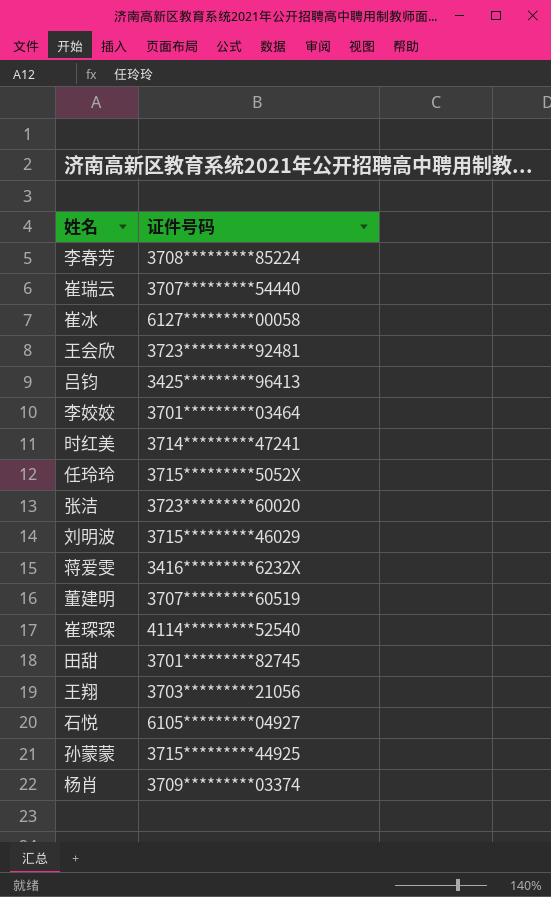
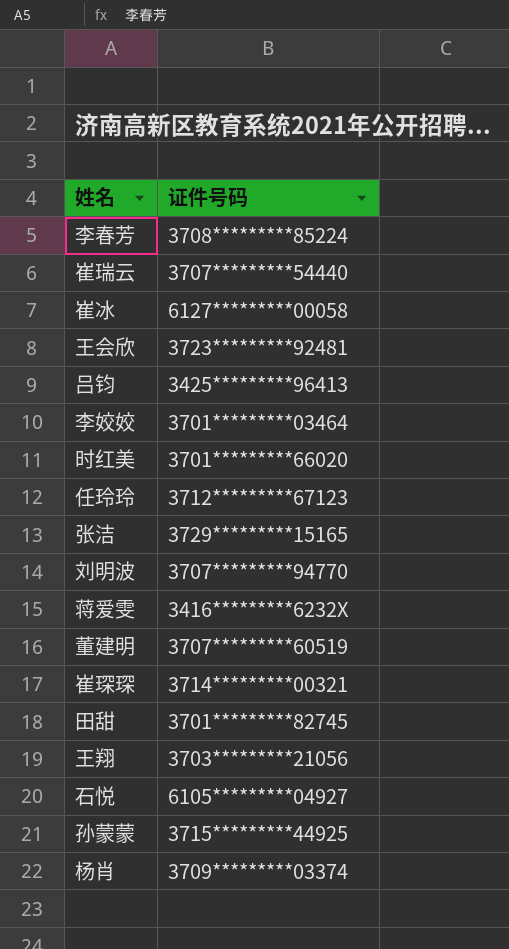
时红美 | 证件号码: 3714*********47241 -> 3701*********66020
任玲玲 | 证件号码: 3715*********5052X -> 3712*********67123
张洁 | 证件号码: 3723*********60020 -> 3729*********15165
刘明波 | 证件号码: 3715*********46029 -> 3707*********94770
崔琛琛 | 证件号码: 4114*********52540 -> 3714*********00321

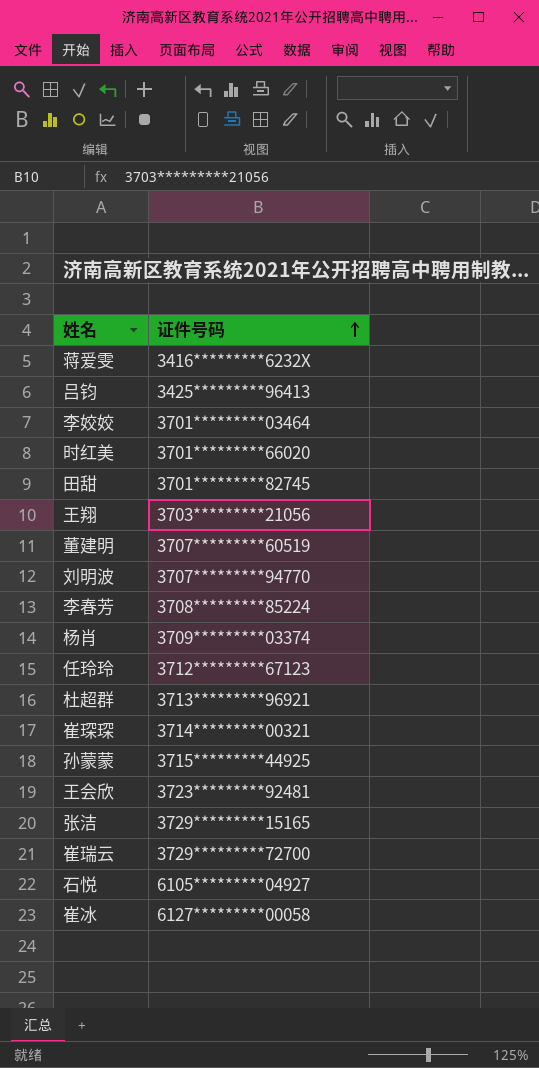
row order: none -> 证件号码 ascending
row 杜超群: none -> 3713*********96921
崔瑞云 | 证件号码: 3707*********54440 -> 3729*********72700

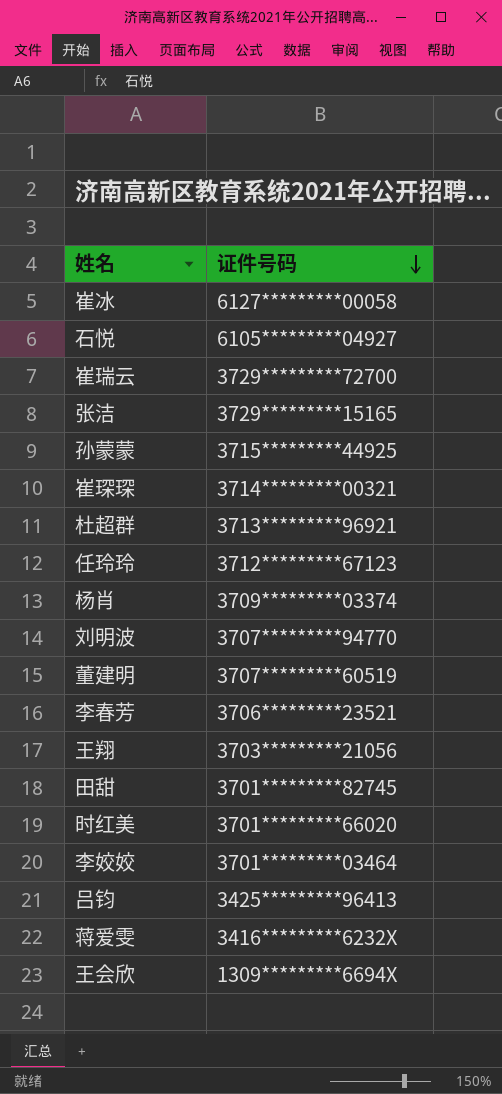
row order: 证件号码 ascending -> 证件号码 descending
李春芳 | 证件号码: 3708*********85224 -> 3706*********23521
王会欣 | 证件号码: 3723*********92481 -> 1309*********6694X

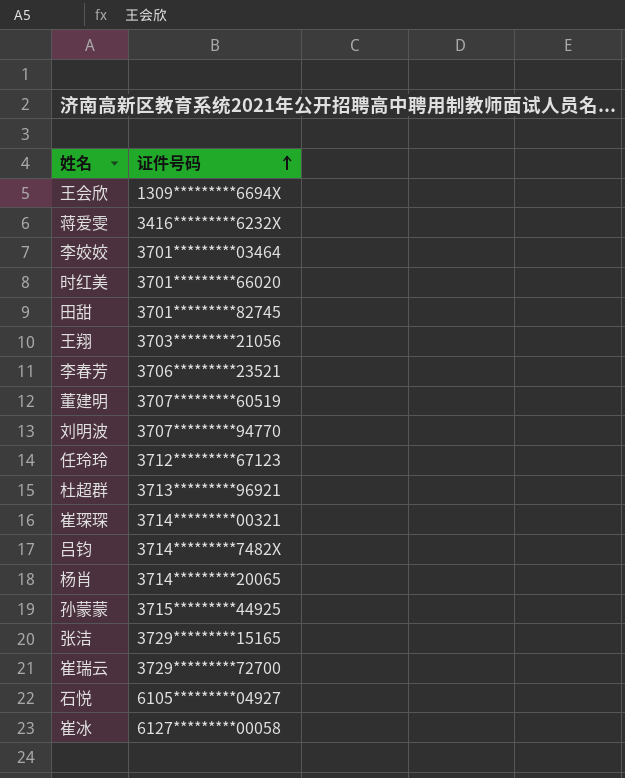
row order: 证件号码 descending -> 证件号码 ascending
吕钧 | 证件号码: 3425*********96413 -> 3714*********7482X
杨肖 | 证件号码: 3709*********03374 -> 3714*********20065

